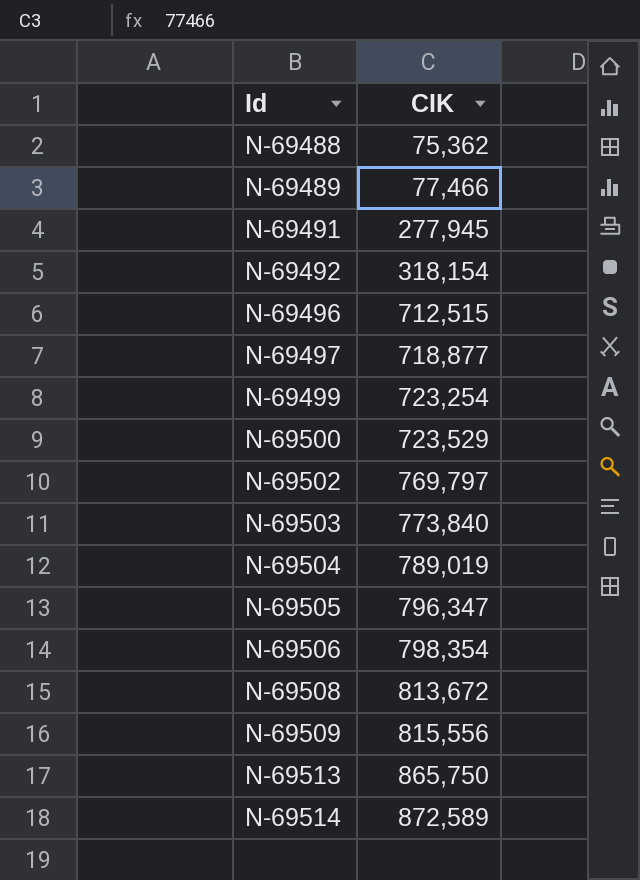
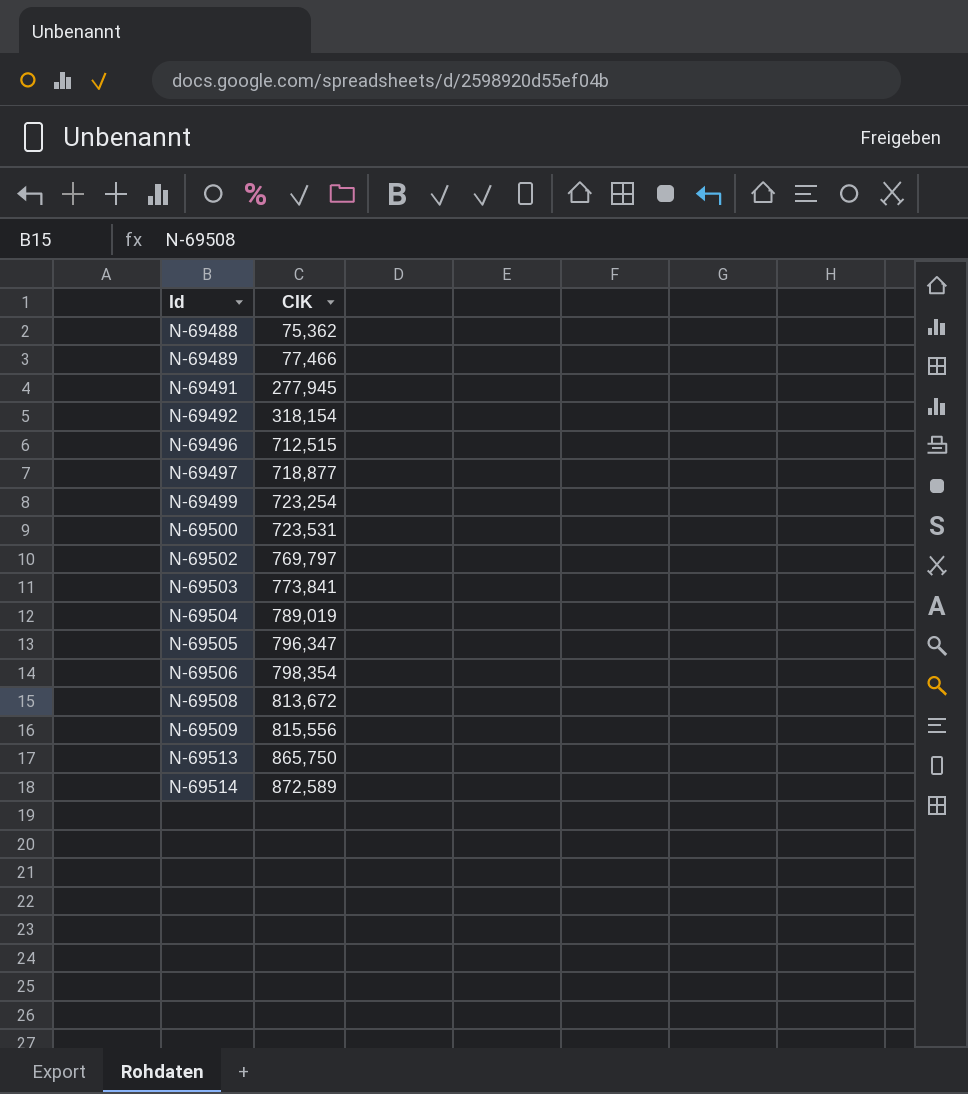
N-69500 | CIK: 723,529 -> 723,531
N-69503 | CIK: 773,840 -> 773,841

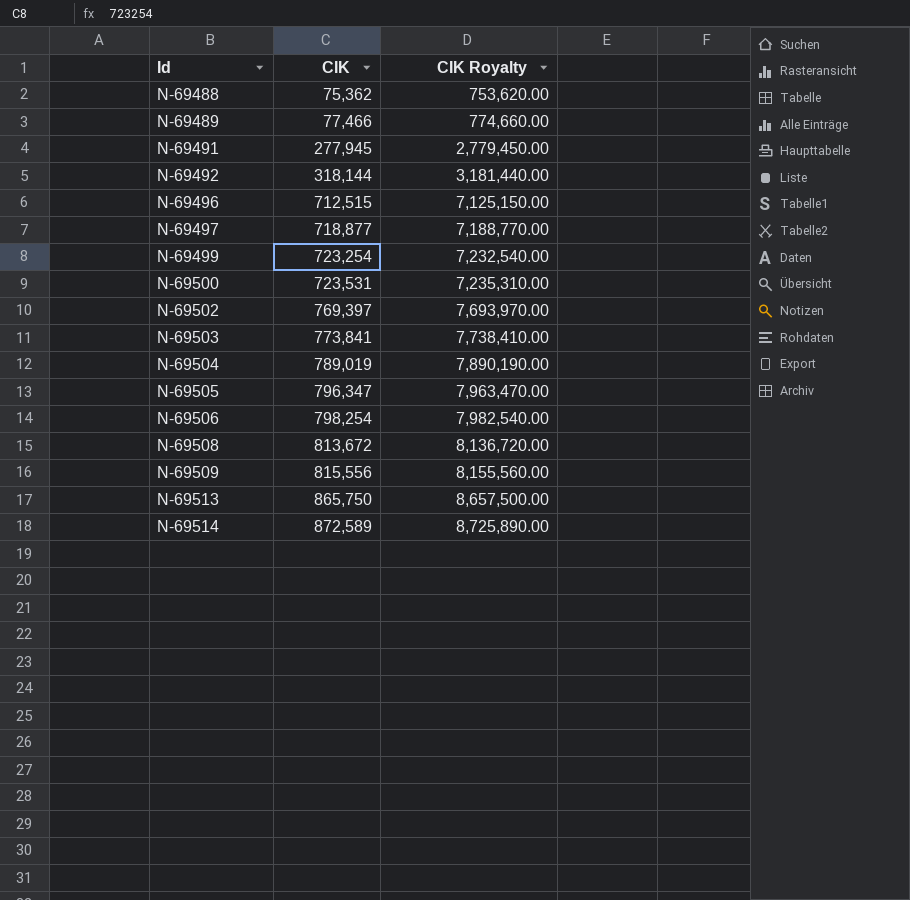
column CIK Royalty | formula: none -> [CIK] * 10
N-69492 | CIK: 318,154 -> 318,144
N-69502 | CIK: 769,797 -> 769,397
N-69506 | CIK: 798,354 -> 798,254

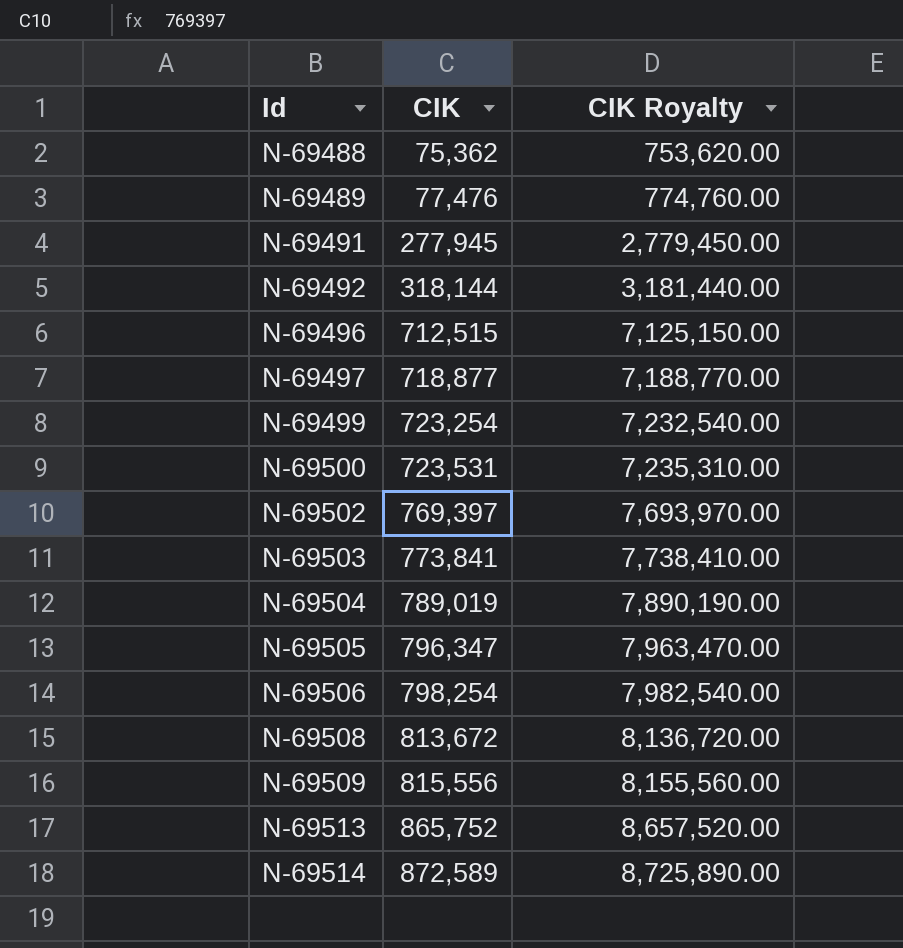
N-69489 | CIK: 77,466 -> 77,476
N-69489 | CIK Royalty: 774,660.00 -> 774,760.00
N-69513 | CIK: 865,750 -> 865,752
N-69513 | CIK Royalty: 8,657,500.00 -> 8,657,520.00

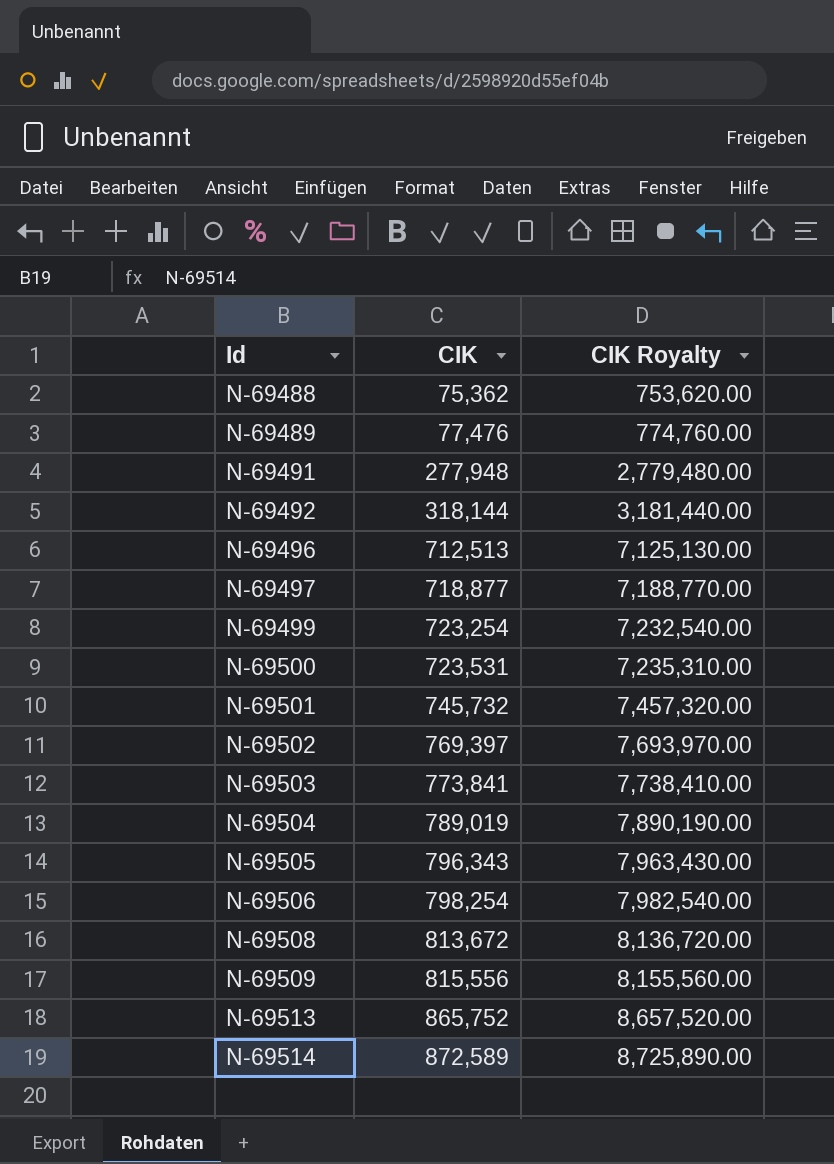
N-69491 | CIK: 277,945 -> 277,948
N-69491 | CIK Royalty: 2,779,450.00 -> 2,779,480.00
N-69496 | CIK: 712,515 -> 712,513
N-69496 | CIK Royalty: 7,125,150.00 -> 7,125,130.00
row N-69501: none -> 745,732 | 7,457,320.00
N-69505 | CIK: 796,347 -> 796,343
N-69505 | CIK Royalty: 7,963,470.00 -> 7,963,430.00

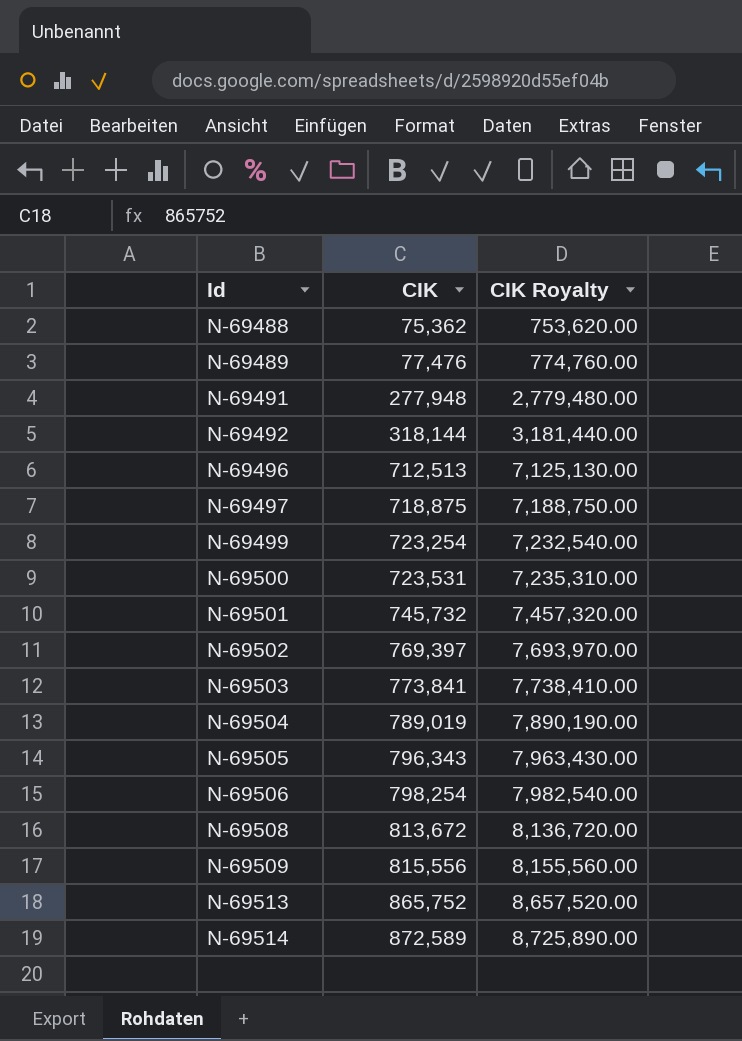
N-69497 | CIK: 718,877 -> 718,875
N-69497 | CIK Royalty: 7,188,770.00 -> 7,188,750.00

